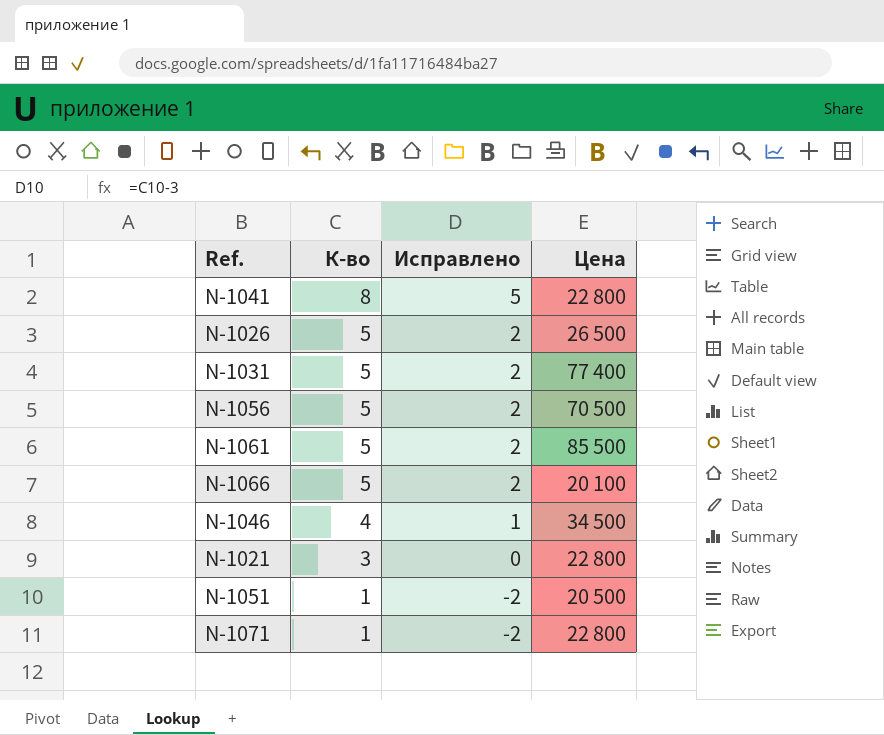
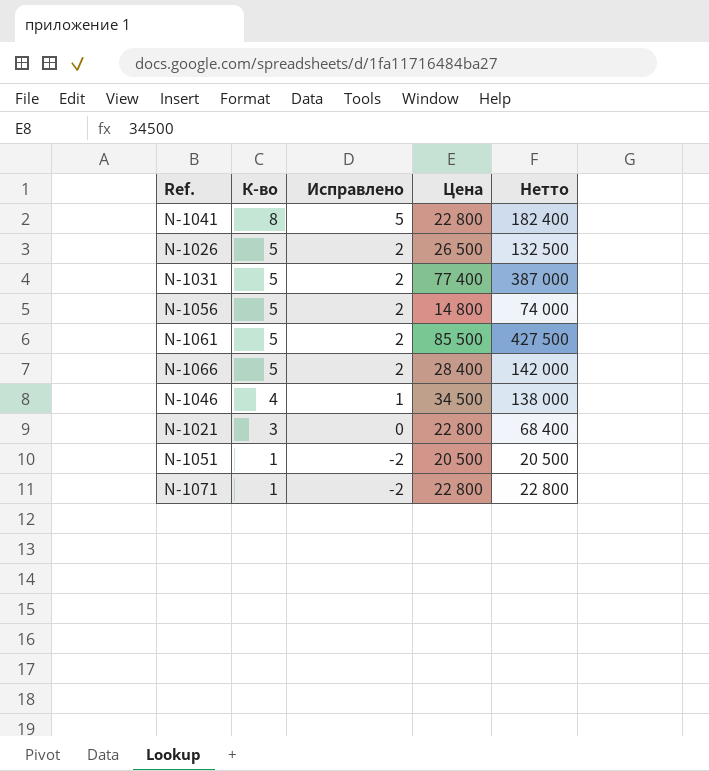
column Нетто | formula: none -> [К-во] * [Цена]
N-1056 | Цена: 70 500 -> 14 800
N-1066 | Цена: 20 100 -> 28 400

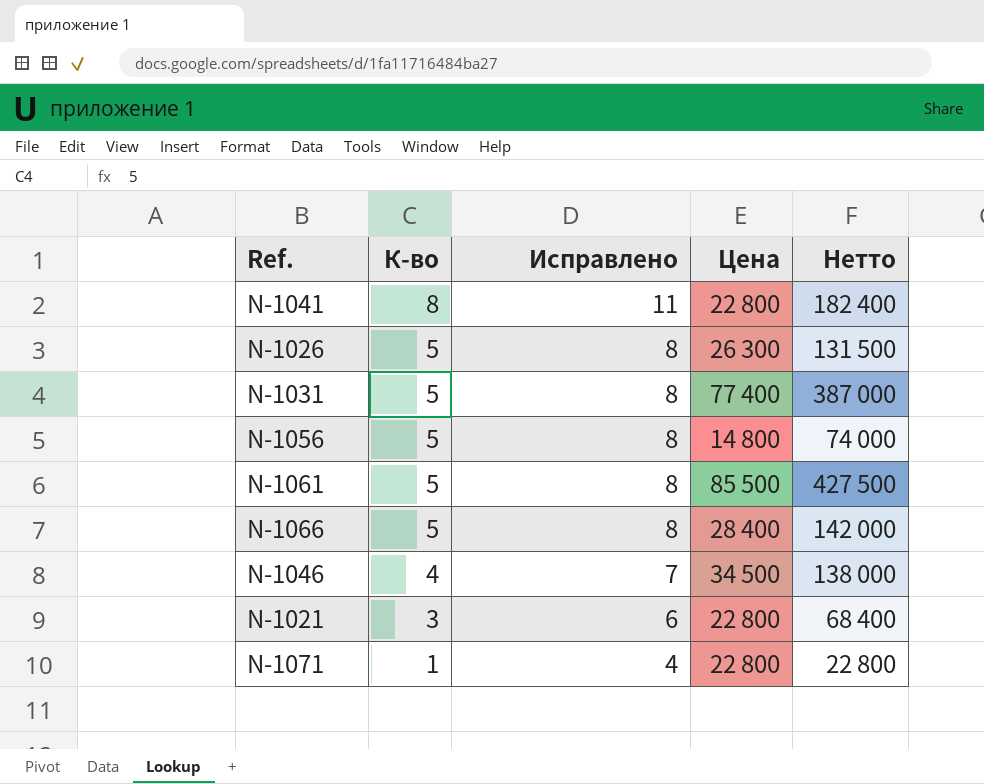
column Исправлено | formula: [К-во] - 3 -> [К-во] + 3
row N-1051: 1 | -2 | 20 500 | 20 500 -> none
N-1026 | Цена: 26 500 -> 26 300
N-1026 | Нетто: 132 500 -> 131 500

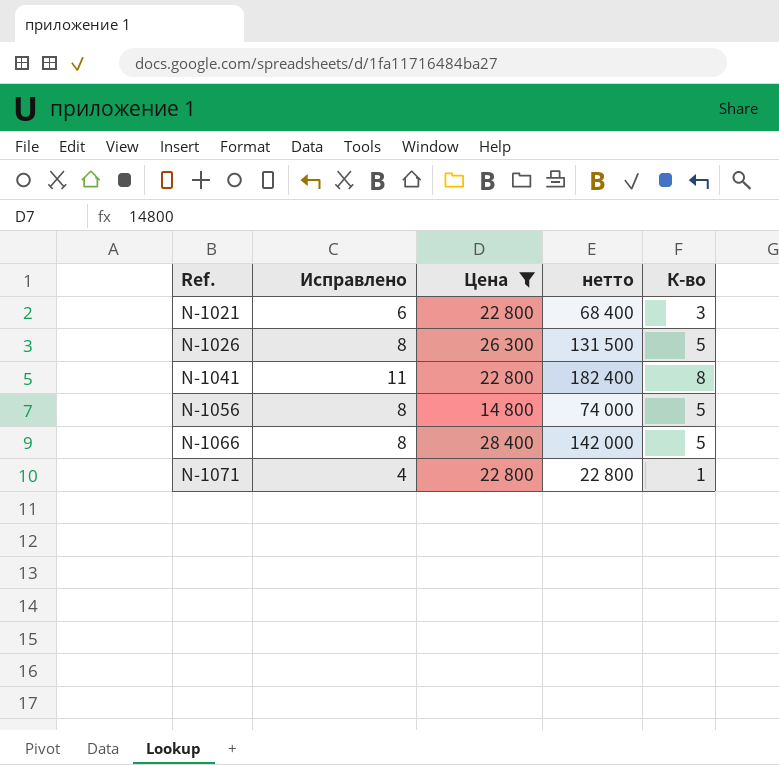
filter: none -> Цена <= 28 400
row order: К-во descending -> Ref. ascending
column name: Нетто -> нетто
column К-во | position: 2 -> 5

